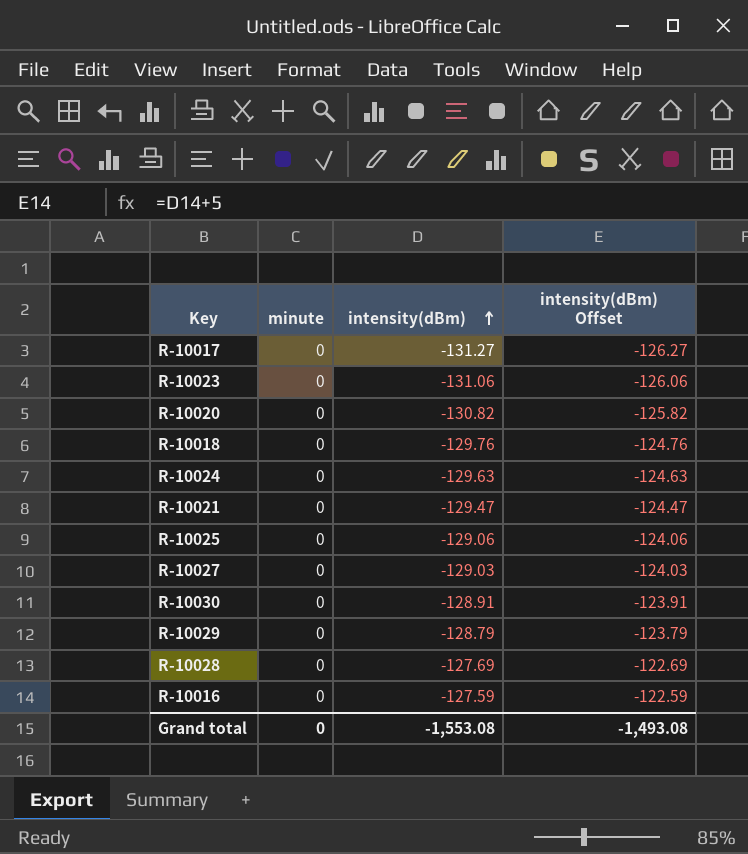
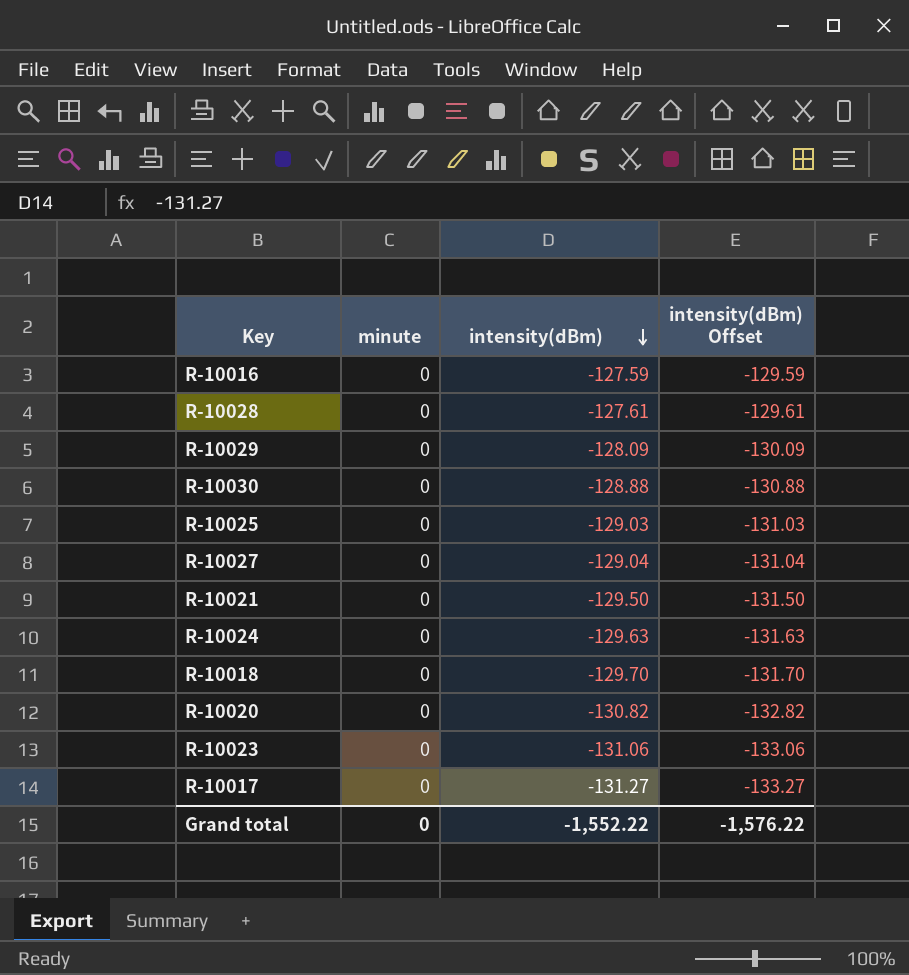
row order: intensity(dBm) ascending -> intensity(dBm) descending
column intensity(dBm) Offset | formula: [intensity(dBm)] + 5 -> [intensity(dBm)] - 2
R-10028 | intensity(dBm): -127.69 -> -127.61
R-10029 | intensity(dBm): -128.79 -> -128.09
R-10030 | intensity(dBm): -128.91 -> -128.88
R-10025 | intensity(dBm): -129.06 -> -129.03
R-10027 | intensity(dBm): -129.03 -> -129.04
R-10021 | intensity(dBm): -129.47 -> -129.50
R-10018 | intensity(dBm): -129.76 -> -129.70
Grand total | intensity(dBm): -1,553.08 -> -1,552.22
Grand total | intensity(dBm) Offset: -1,493.08 -> -1,576.22

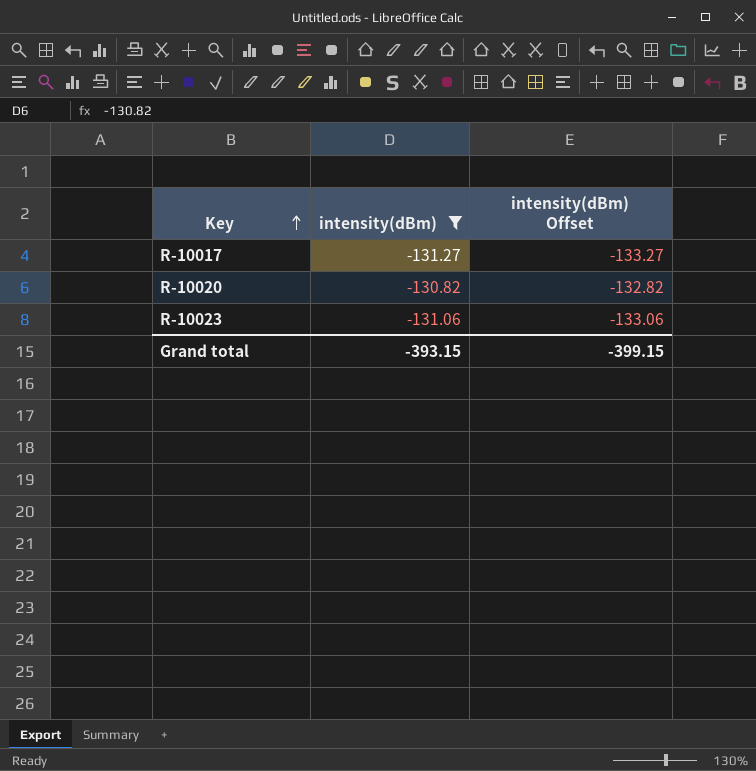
filter: none -> intensity(dBm) <= -130.82
row order: intensity(dBm) descending -> Key ascending
column minute | position: 2 -> none
Grand total | intensity(dBm): -1,552.22 -> -393.15
Grand total | intensity(dBm) Offset: -1,576.22 -> -399.15

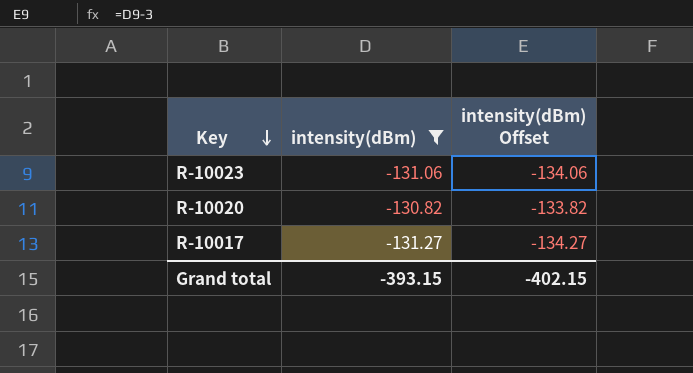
row order: Key ascending -> Key descending
column intensity(dBm) Offset | formula: [intensity(dBm)] - 2 -> [intensity(dBm)] - 3
Grand total | intensity(dBm) Offset: -399.15 -> -402.15

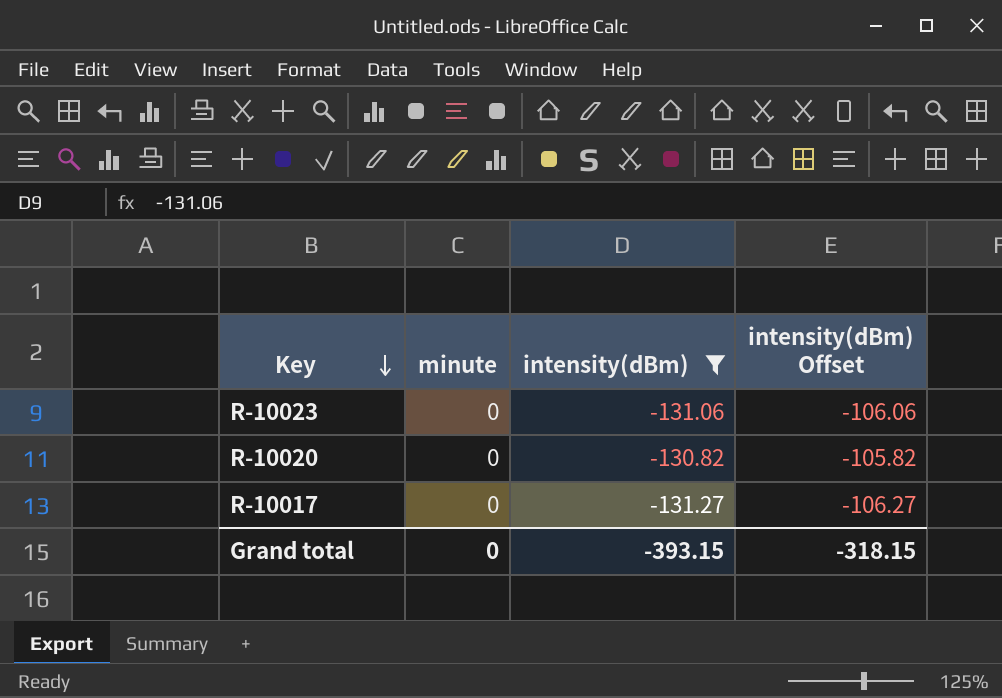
column minute | position: none -> 2
column intensity(dBm) Offset | formula: [intensity(dBm)] - 3 -> [intensity(dBm)] + 25
Grand total | intensity(dBm) Offset: -402.15 -> -318.15

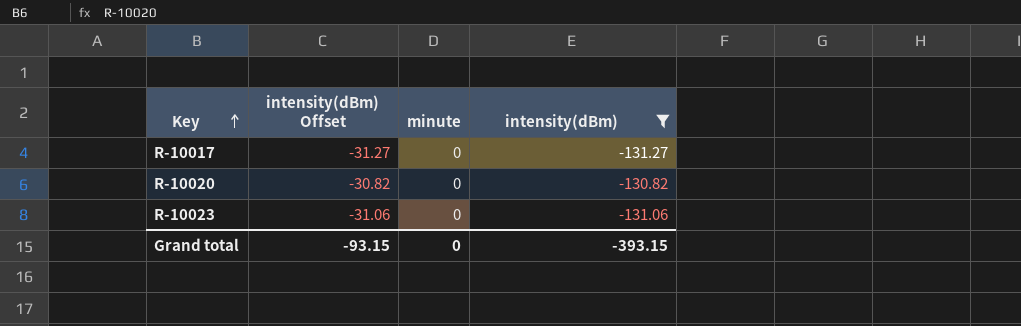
row order: Key descending -> Key ascending
column intensity(dBm) Offset | formula: [intensity(dBm)] + 25 -> [intensity(dBm)] + 100
column intensity(dBm) Offset | position: 4 -> 2
Grand total | intensity(dBm) Offset: -318.15 -> -93.15

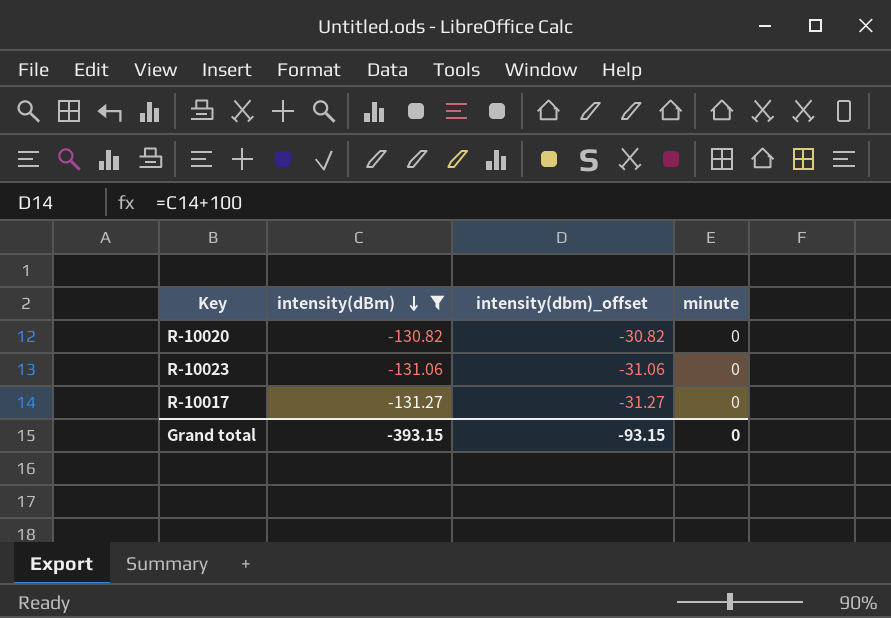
row order: Key ascending -> intensity(dBm) descending
column intensity(dBm) | position: 4 -> 2
column name: intensity(dBm) Offset -> intensity(dbm)_offset

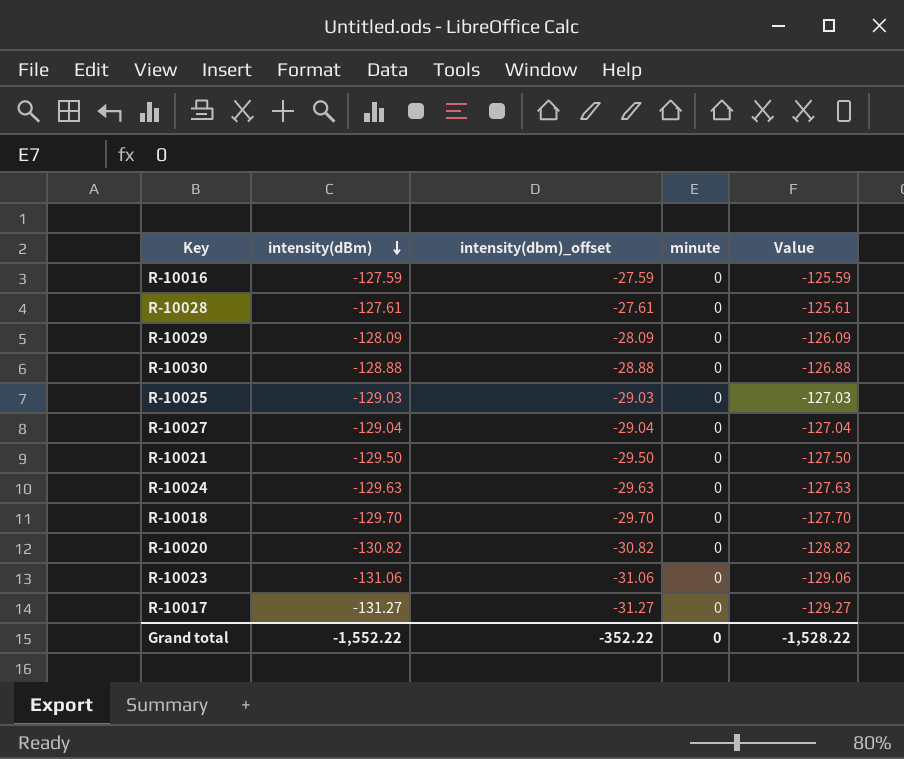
filter: intensity(dBm) <= -130.82 -> none
column Value | formula: none -> [intensity(dBm)] + 2
Grand total | intensity(dBm): -393.15 -> -1,552.22
Grand total | intensity(dbm)_offset: -93.15 -> -352.22

